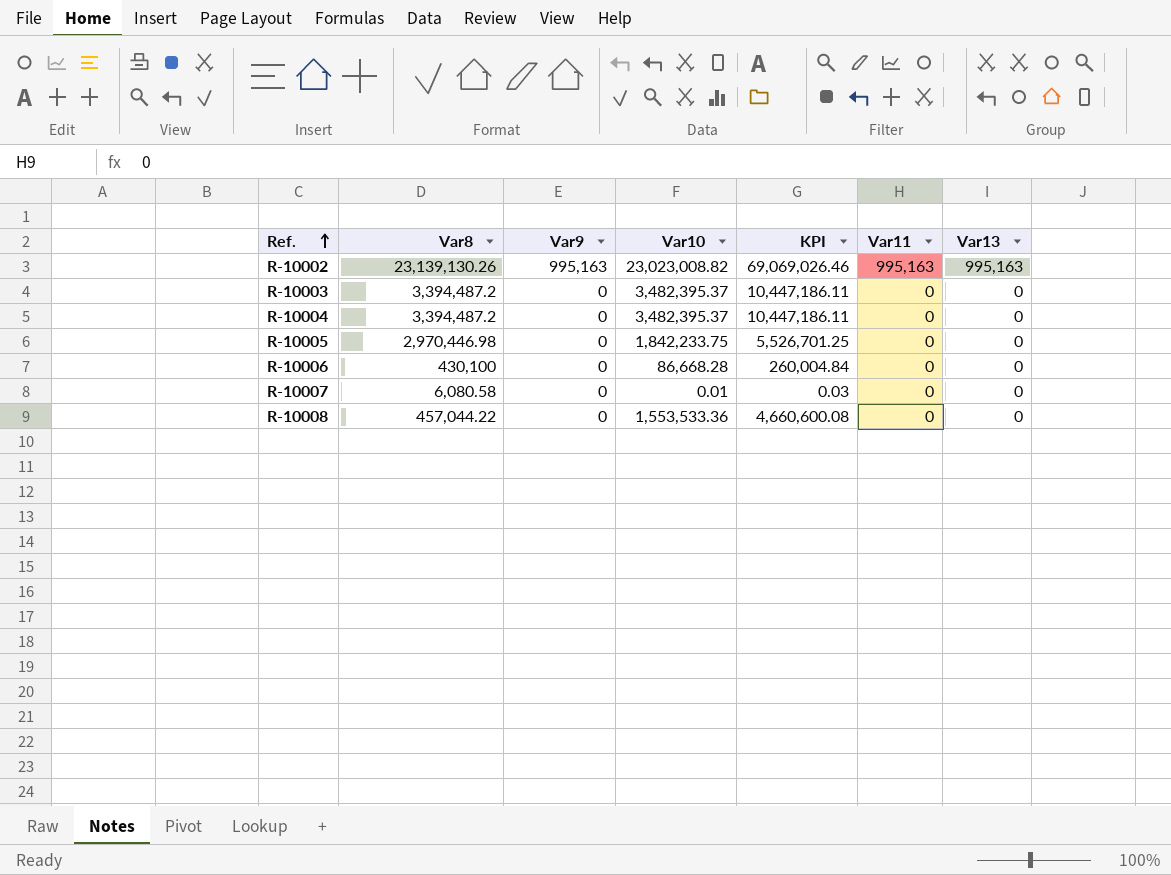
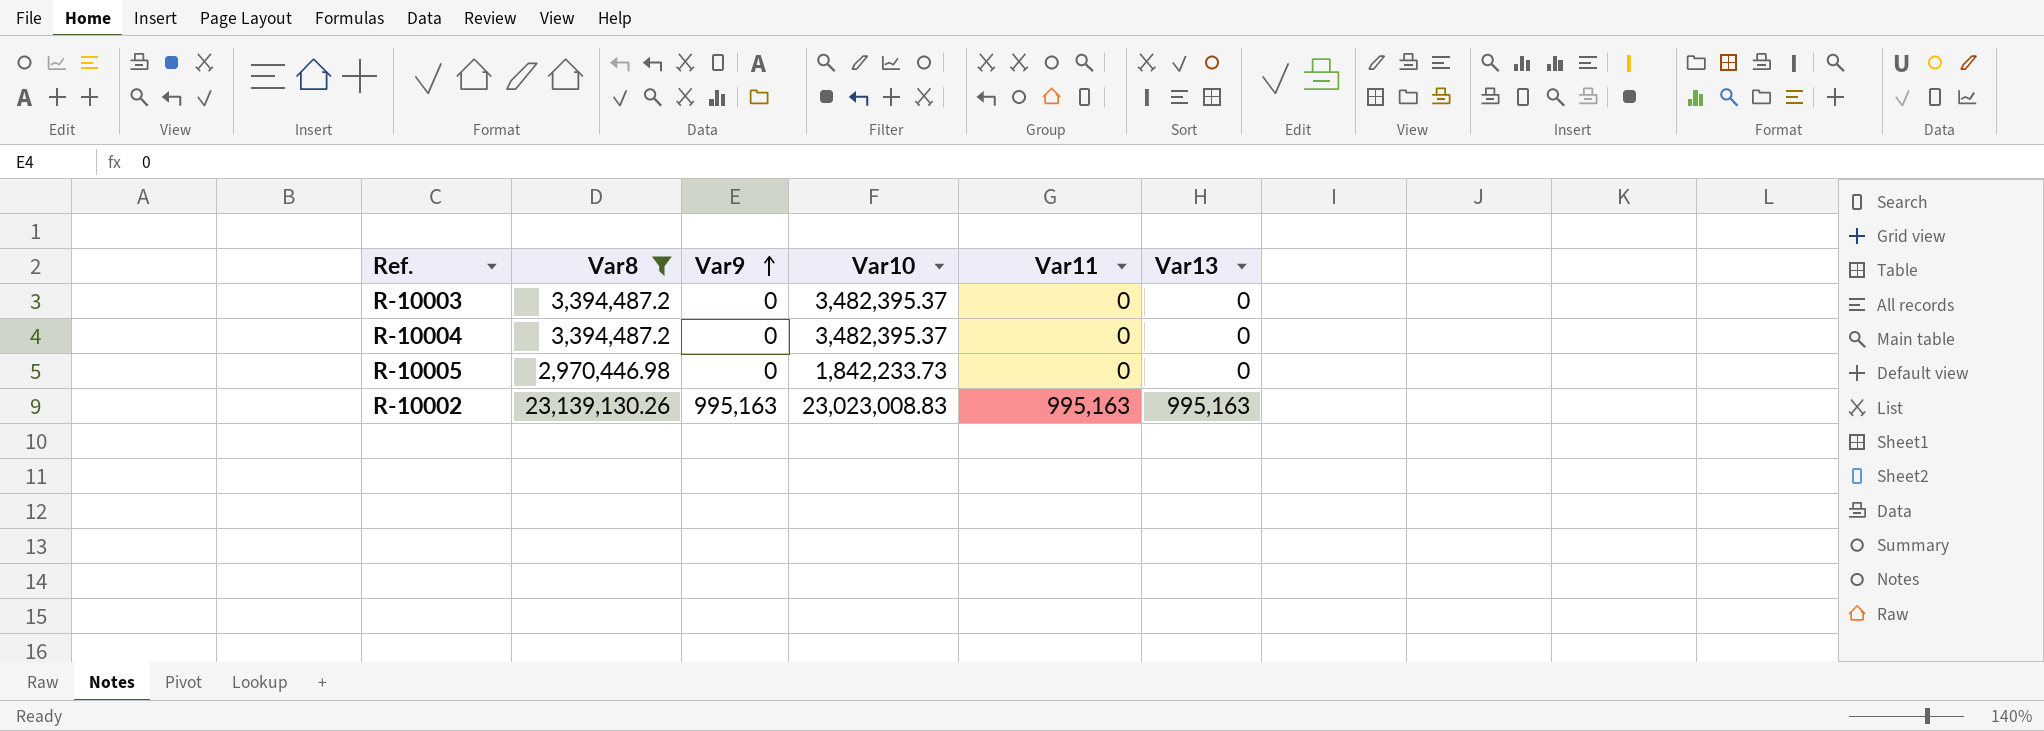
filter: none -> Var8 >= 2,970,446.98
row order: Ref. ascending -> Var9 ascending
column KPI | formula: [Var10] * 3 -> none
R-10005 | Var10: 1,842,233.75 -> 1,842,233.73
R-10002 | Var10: 23,023,008.82 -> 23,023,008.83

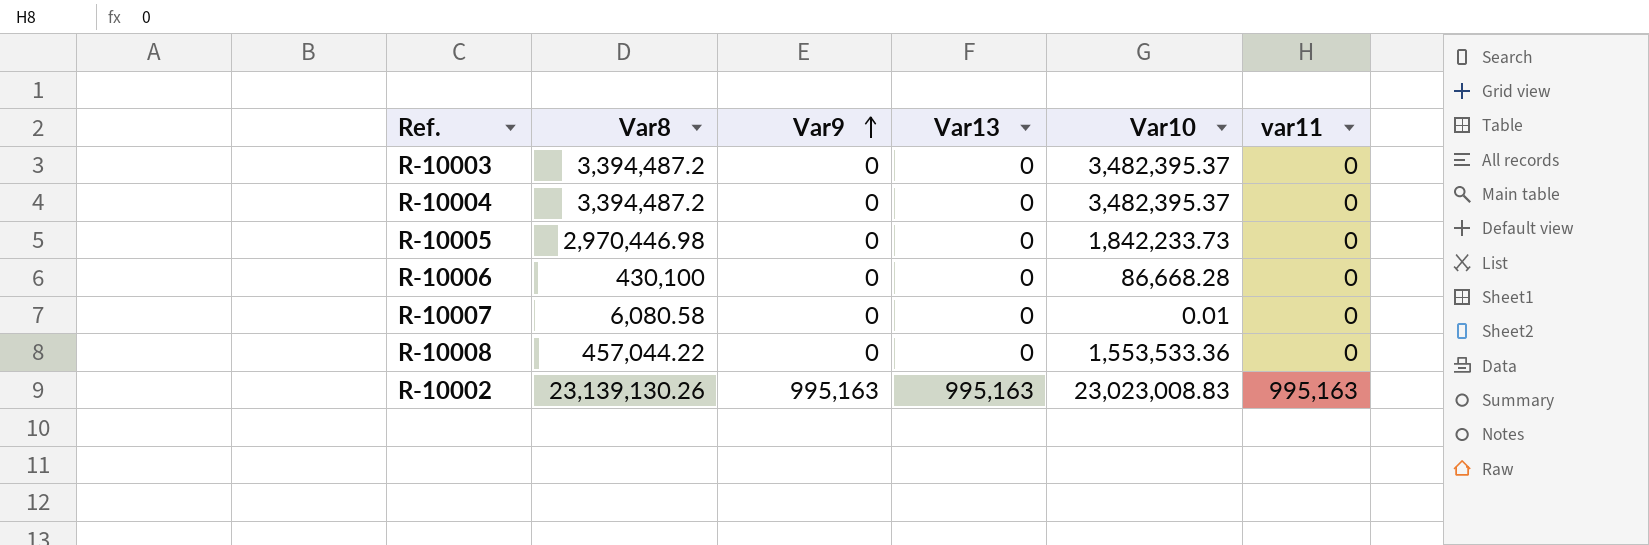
filter: Var8 >= 2,970,446.98 -> none
column Var13 | position: 6 -> 4
column name: Var11 -> var11

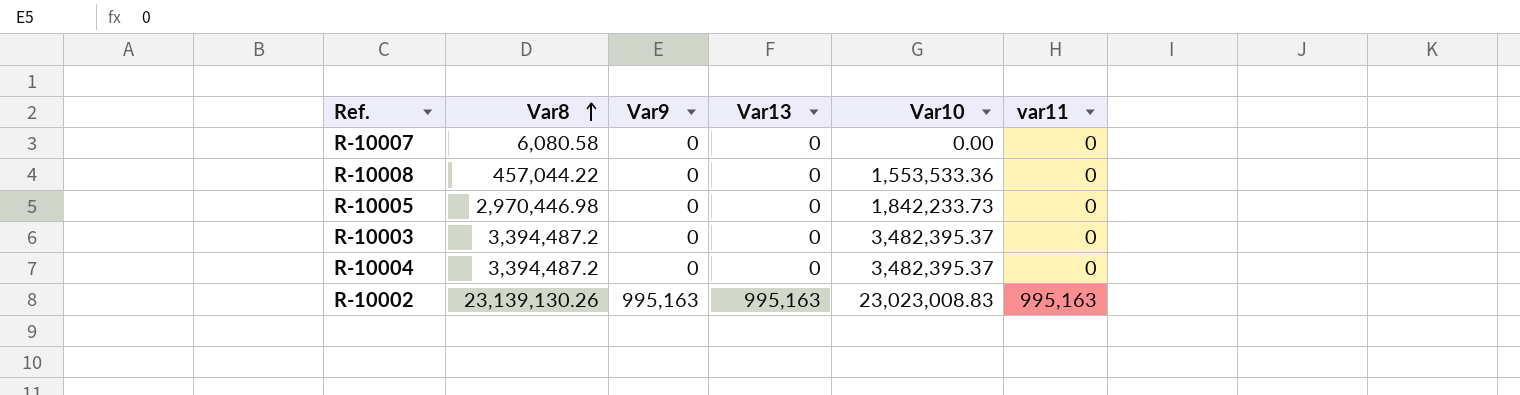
row order: Var9 ascending -> Var8 ascending
row R-10006: 430,100 | 0 | 0 | 86,668.28 | 0 -> none
R-10007 | Var10: 0.01 -> 0.00

